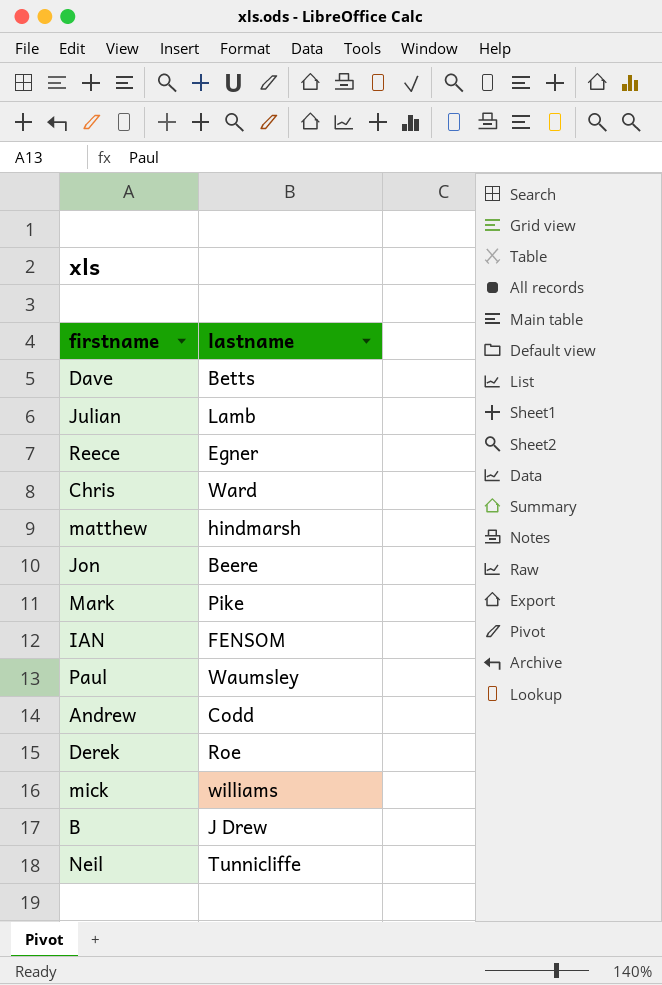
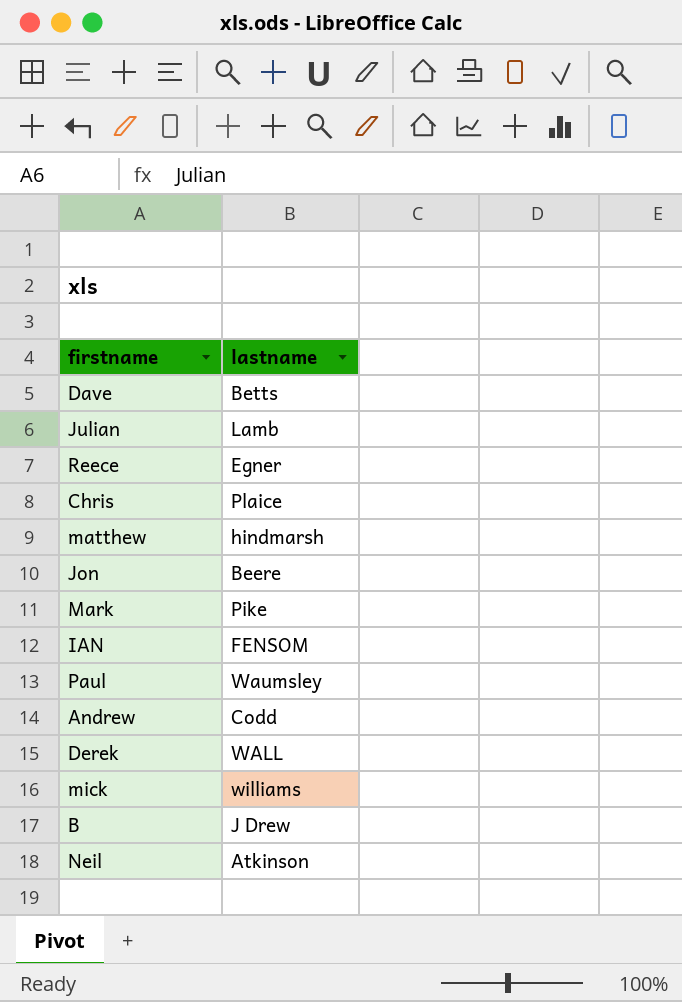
Chris | lastname: Ward -> Plaice
Derek | lastname: Roe -> WALL
Neil | lastname: Tunnicliffe -> Atkinson

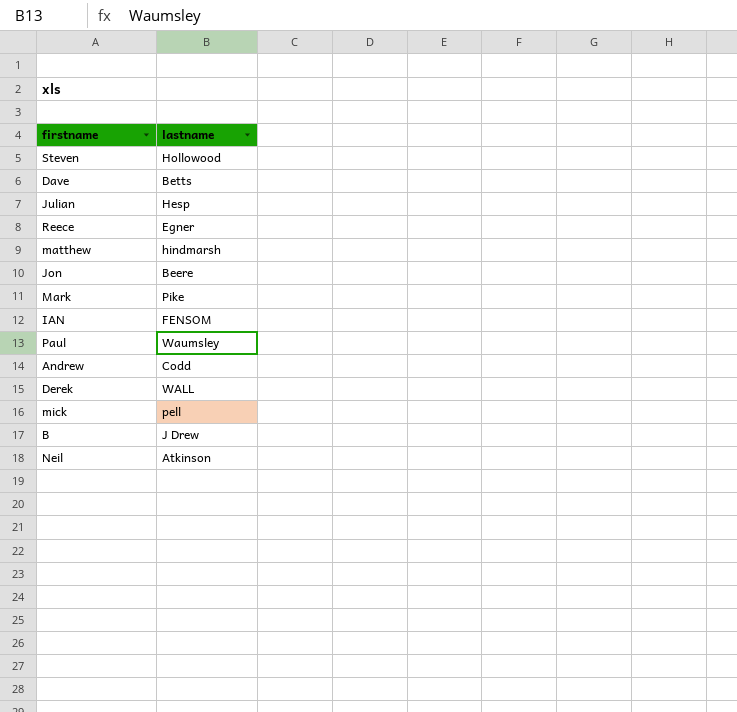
row Chris: Plaice -> none
row Steven: none -> Hollowood
Julian | lastname: Lamb -> Hesp
mick | lastname: williams -> pell

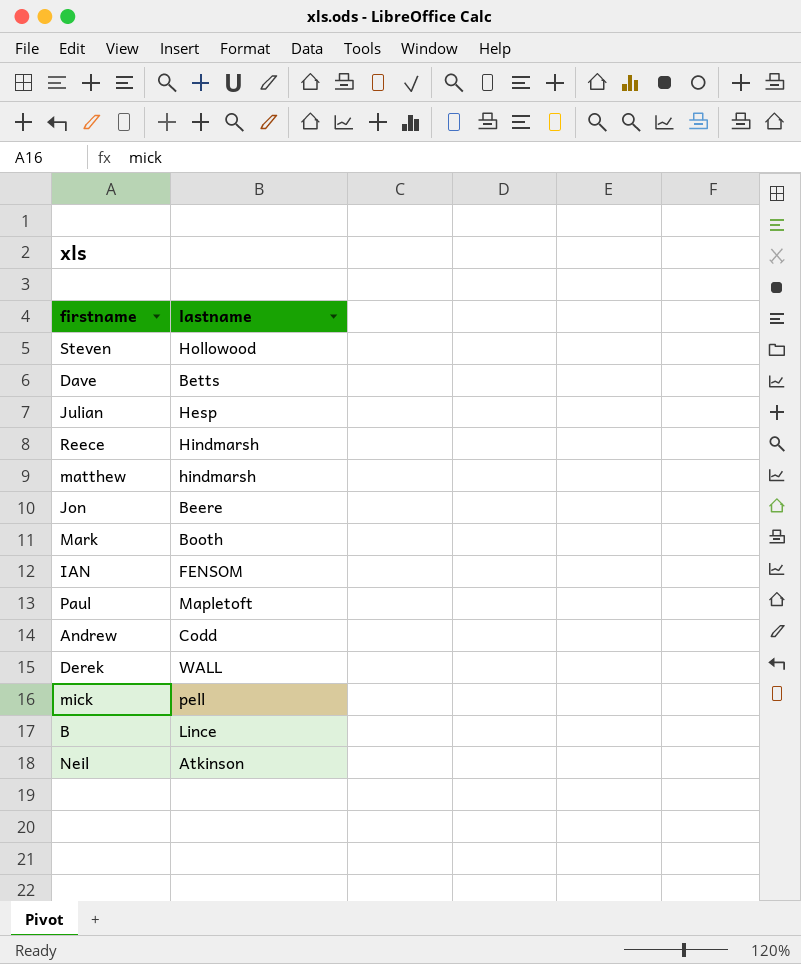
Reece | lastname: Egner -> Hindmarsh
Mark | lastname: Pike -> Booth
Paul | lastname: Waumsley -> Mapletoft
B | lastname: J Drew -> Lince

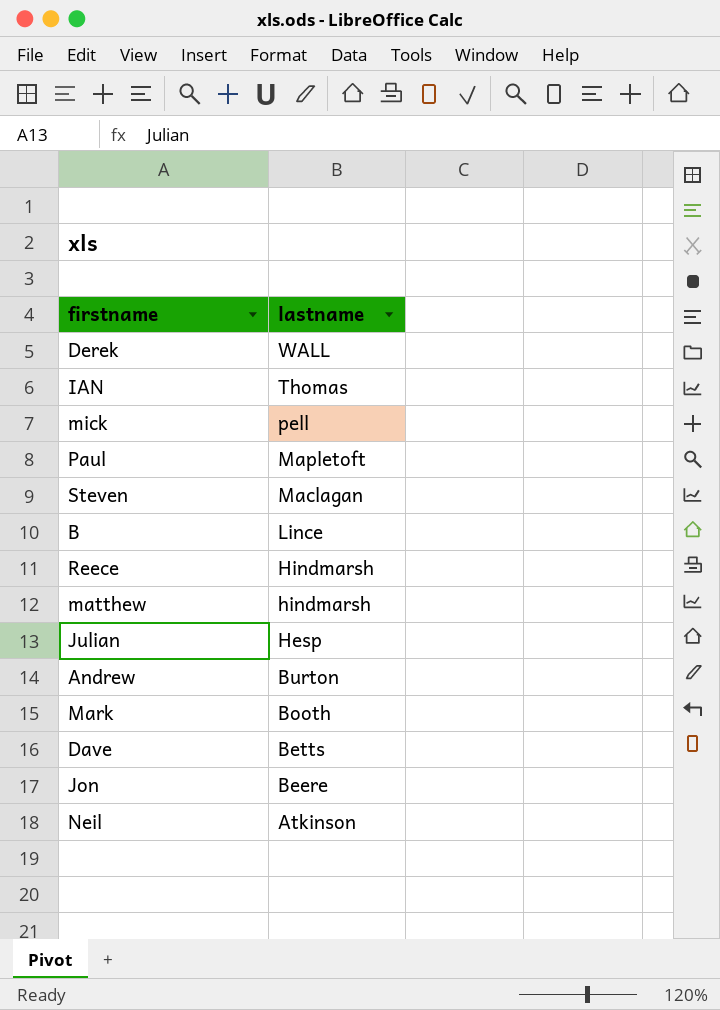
row order: none -> lastname descending
IAN | lastname: FENSOM -> Thomas
Steven | lastname: Hollowood -> Maclagan
Andrew | lastname: Codd -> Burton

